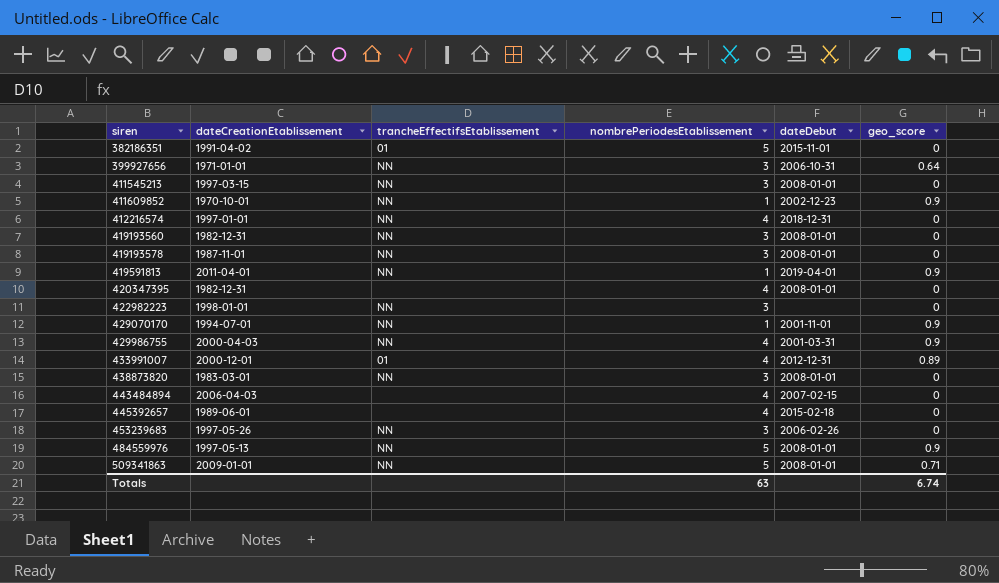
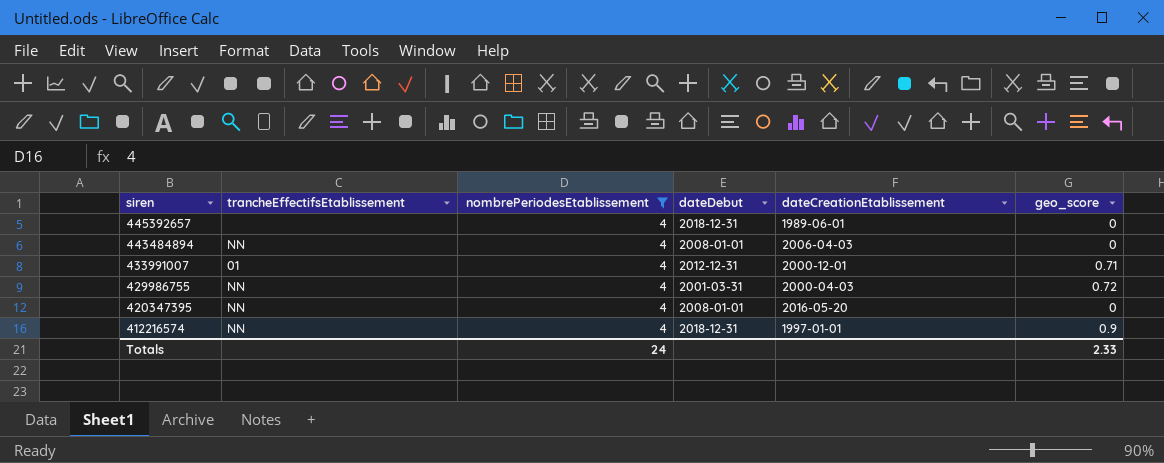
filter: none -> nombrePeriodesEtablissement = 4
row order: siren ascending -> siren descending
column dateCreationEtablissement | position: 2 -> 5
445392657 | dateDebut: 2015-02-18 -> 2018-12-31
443484894 | trancheEffectifsEtablissement: none -> NN
443484894 | dateDebut: 2007-02-15 -> 2008-01-01
433991007 | geo_score: 0.89 -> 0.71
429986755 | geo_score: 0.9 -> 0.72
420347395 | trancheEffectifsEtablissement: none -> NN
420347395 | dateCreationEtablissement: 1982-12-31 -> 2016-05-20
412216574 | geo_score: 0 -> 0.9
Totals | nombrePeriodesEtablissement: 63 -> 24
Totals | geo_score: 6.74 -> 2.33

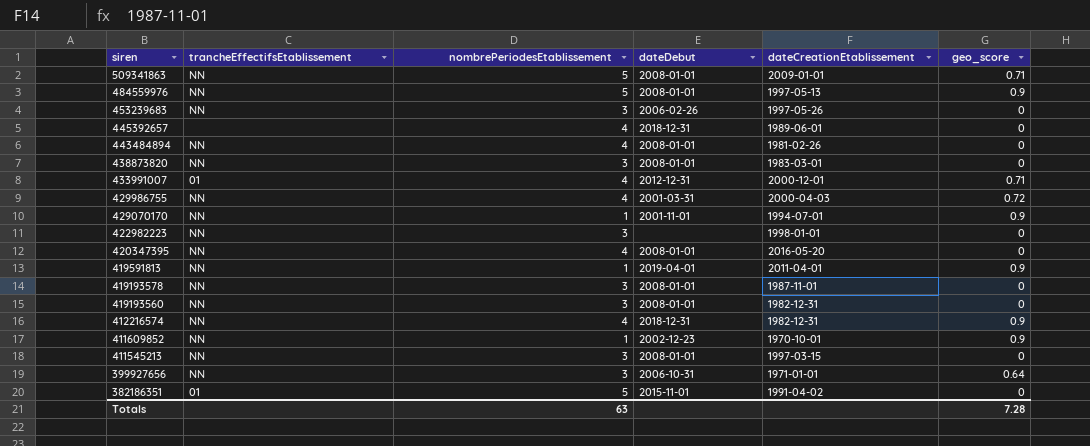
filter: nombrePeriodesEtablissement = 4 -> none
443484894 | dateCreationEtablissement: 2006-04-03 -> 1981-02-26
412216574 | dateCreationEtablissement: 1997-01-01 -> 1982-12-31
Totals | nombrePeriodesEtablissement: 24 -> 63
Totals | geo_score: 2.33 -> 7.28

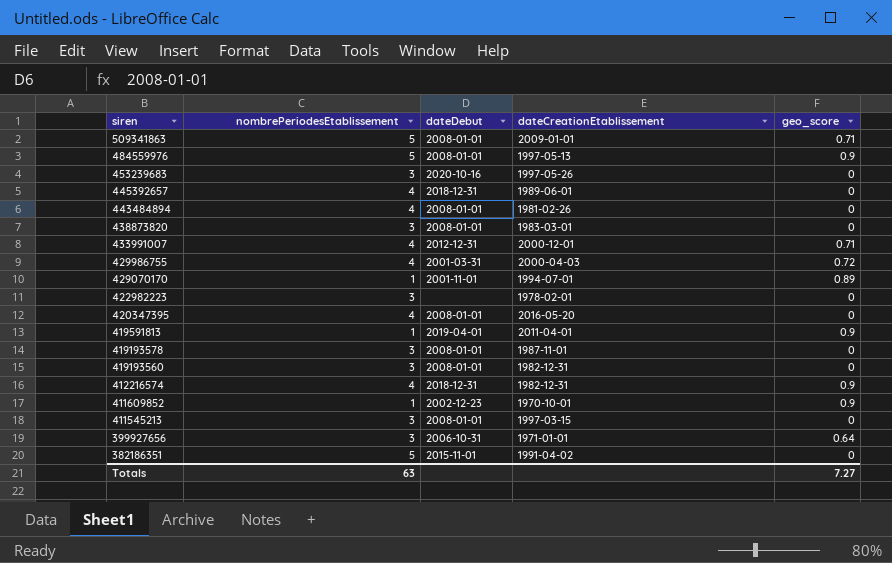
column trancheEffectifsEtablissement | position: 2 -> none
453239683 | dateDebut: 2006-02-26 -> 2020-10-16
429070170 | geo_score: 0.9 -> 0.89
422982223 | dateCreationEtablissement: 1998-01-01 -> 1978-02-01
Totals | geo_score: 7.28 -> 7.27

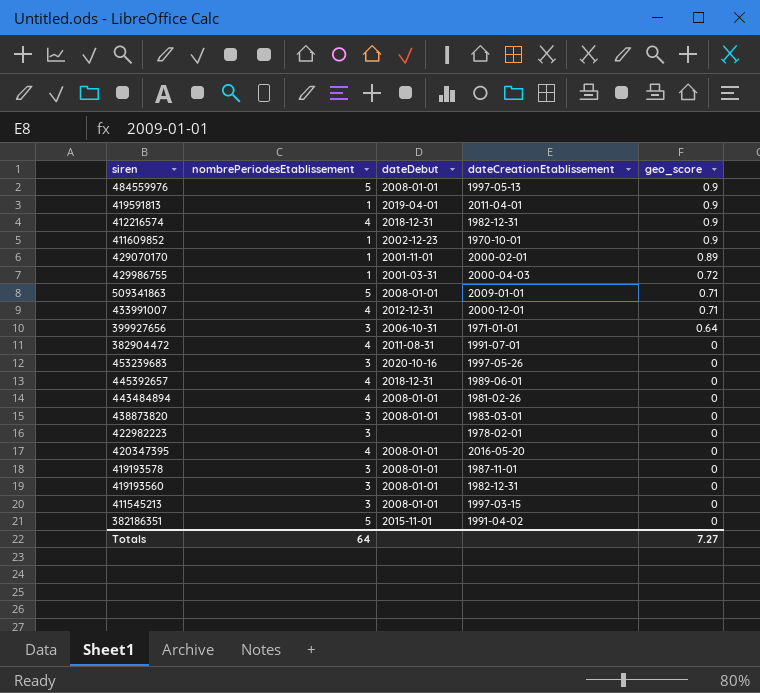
row order: siren descending -> geo_score descending
429070170 | dateCreationEtablissement: 1994-07-01 -> 2000-02-01
429986755 | nombrePeriodesEtablissement: 4 -> 1
row 382904472: none -> 4 | 2011-08-31 | 1991-07-01 | 0
Totals | nombrePeriodesEtablissement: 63 -> 64

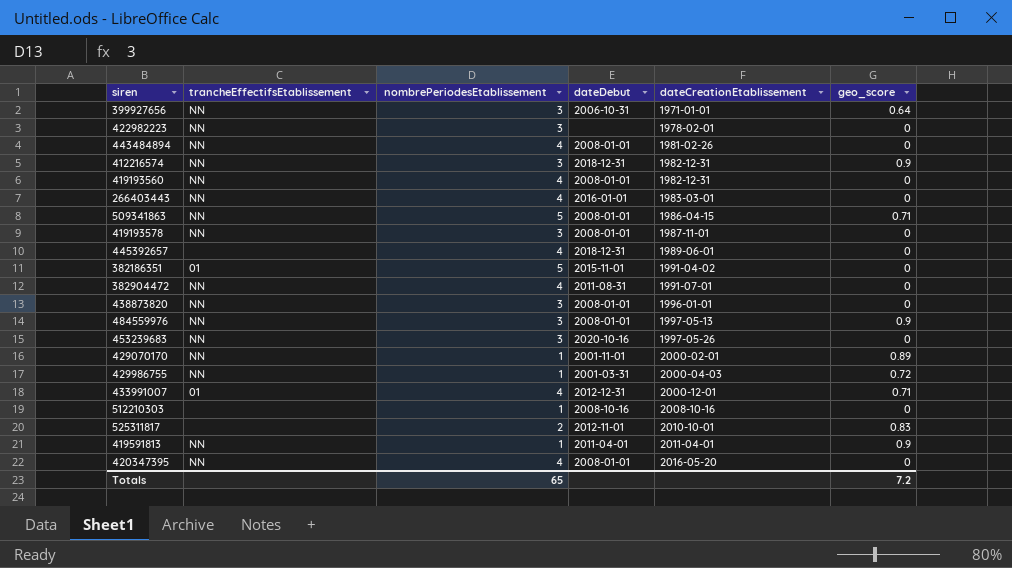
row order: geo_score descending -> dateCreationEtablissement ascending
column trancheEffectifsEtablissement | position: none -> 2
row 411609852: 1 | 2002-12-23 | 1970-10-01 | 0.9 -> none
row 411545213: 3 | 2008-01-01 | 1997-03-15 | 0 -> none
412216574 | nombrePeriodesEtablissement: 4 -> 3
419193560 | nombrePeriodesEtablissement: 3 -> 4
row 266403443: none -> NN | 4 | 2016-01-01 | 1983-03-01 | 0
509341863 | dateCreationEtablissement: 2009-01-01 -> 1986-04-15
438873820 | dateCreationEtablissement: 1983-03-01 -> 1996-01-01
484559976 | nombrePeriodesEtablissement: 5 -> 3
row 512210303: none -> none | 1 | 2008-10-16 | 2008-10-16 | 0
row 525311817: none -> none | 2 | 2012-11-01 | 2010-10-01 | 0.83
419591813 | dateDebut: 2019-04-01 -> 2011-04-01
Totals | nombrePeriodesEtablissement: 64 -> 65
Totals | geo_score: 7.27 -> 7.2

